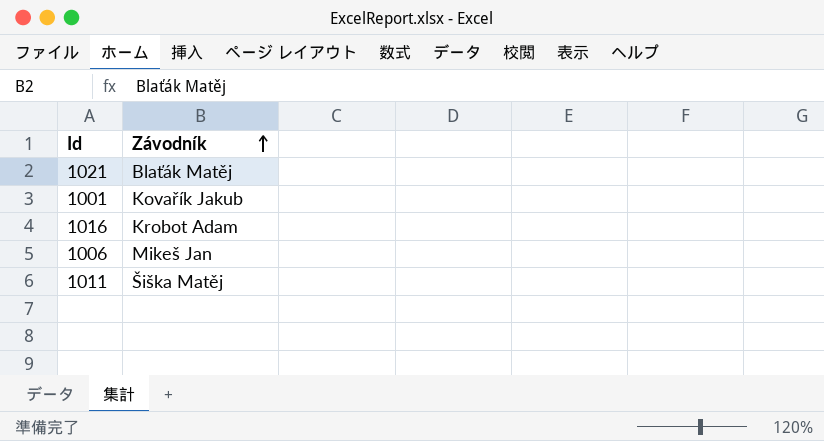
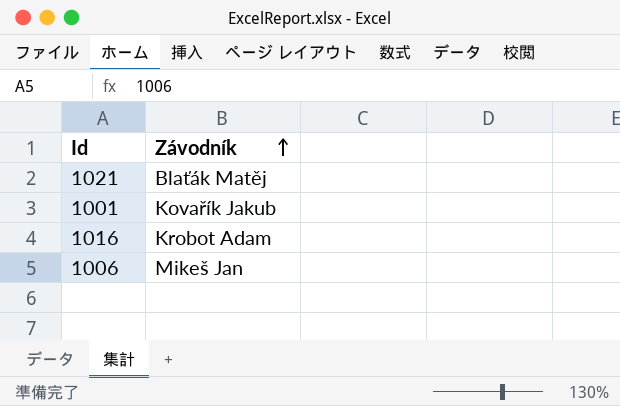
row 1011: Šiška Matěj -> none

